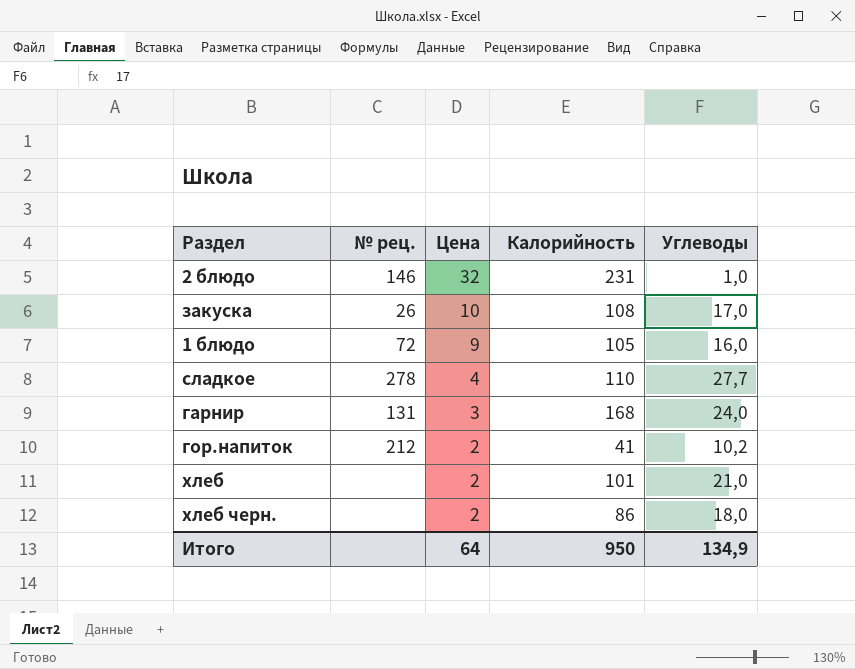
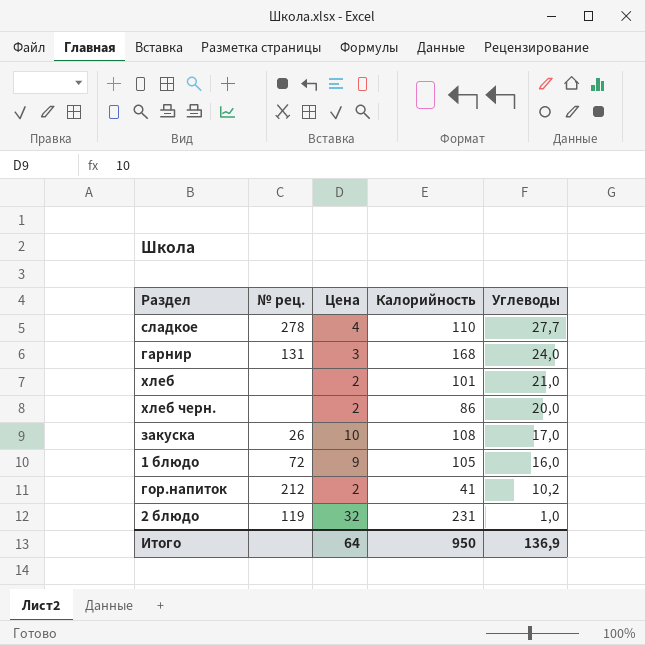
row order: Цена descending -> Углеводы descending
хлеб черн. | Углеводы: 18,0 -> 20,0
2 блюдо | № рец.: 146 -> 119
Итого | Углеводы: 134,9 -> 136,9

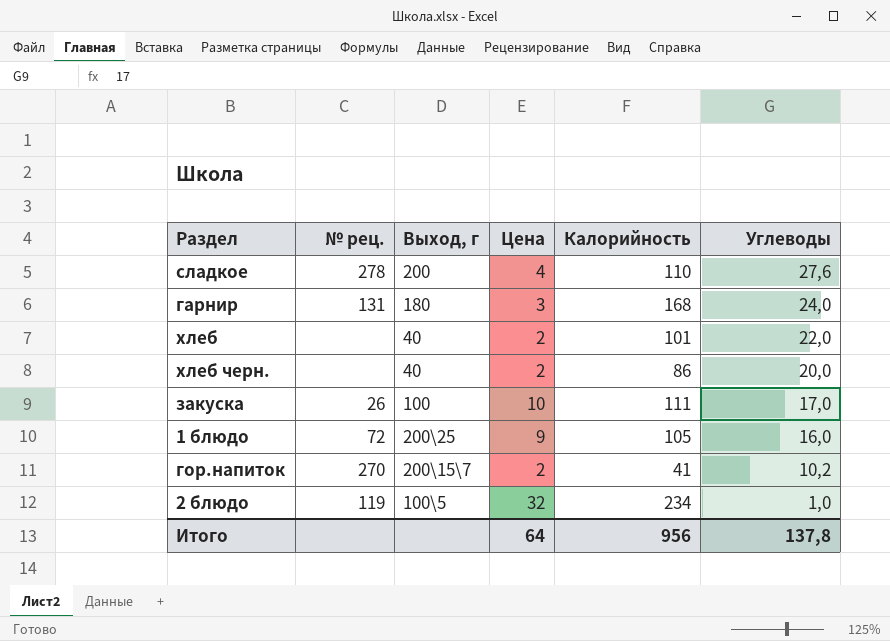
column Выход, г | position: none -> 3
сладкое | Углеводы: 27,7 -> 27,6
хлеб | Углеводы: 21,0 -> 22,0
закуска | Калорийность: 108 -> 111
гор.напиток | № рец.: 212 -> 270
2 блюдо | Калорийность: 231 -> 234
Итого | Калорийность: 950 -> 956
Итого | Углеводы: 136,9 -> 137,8

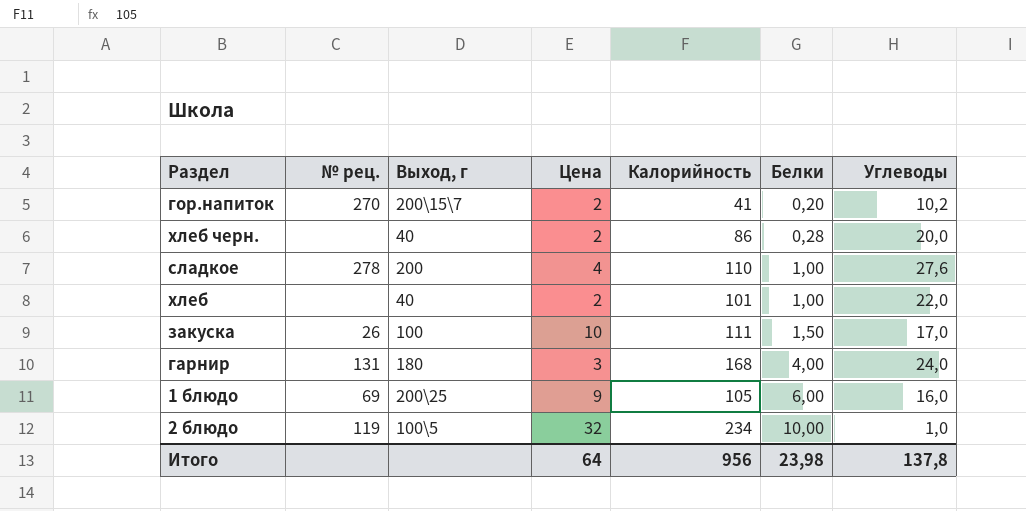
row order: Углеводы descending -> Белки ascending
column Белки | position: none -> 6
1 блюдо | № рец.: 72 -> 69

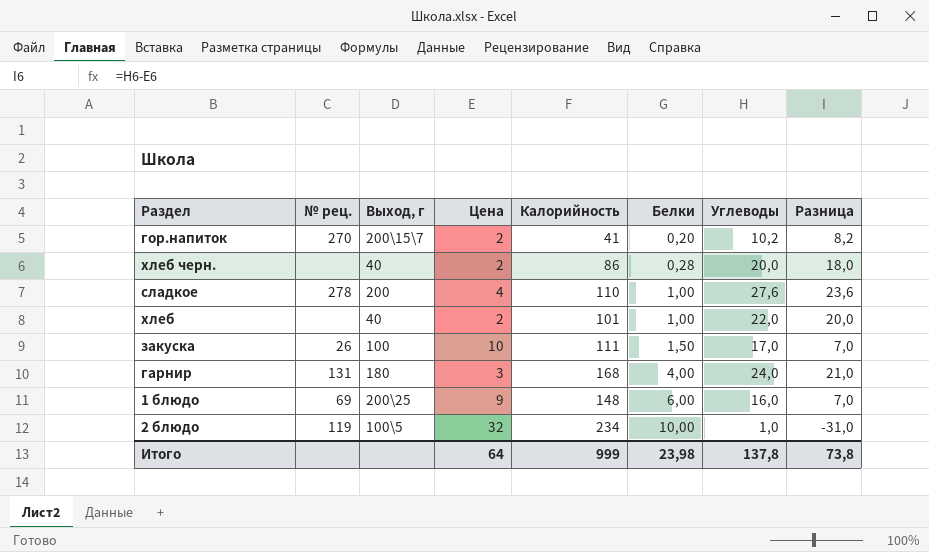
column Разница | formula: none -> [Углеводы] - [Цена]
1 блюдо | Калорийность: 105 -> 148
Итого | Калорийность: 956 -> 999

